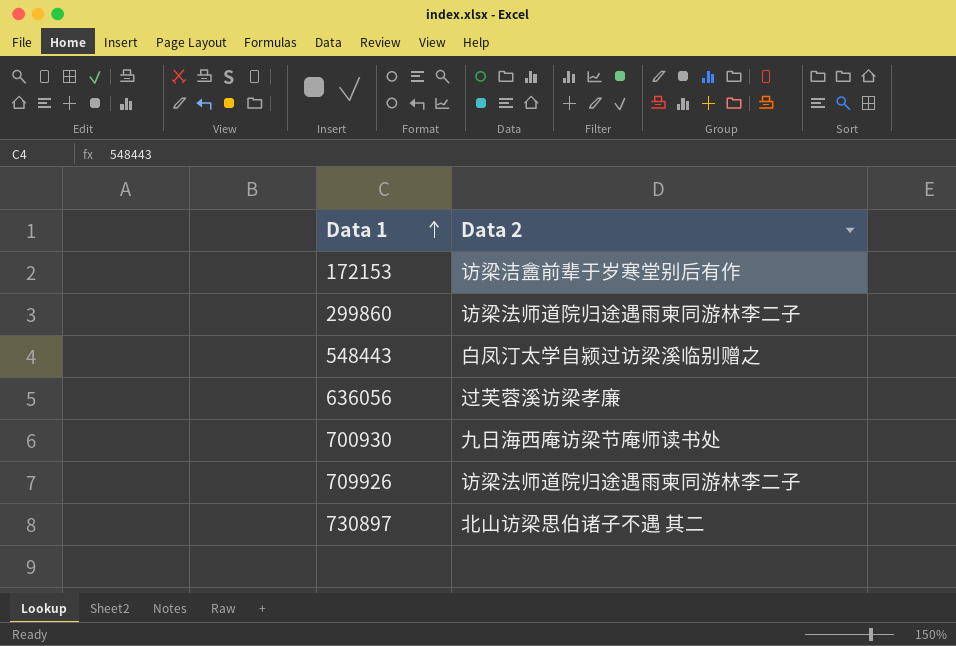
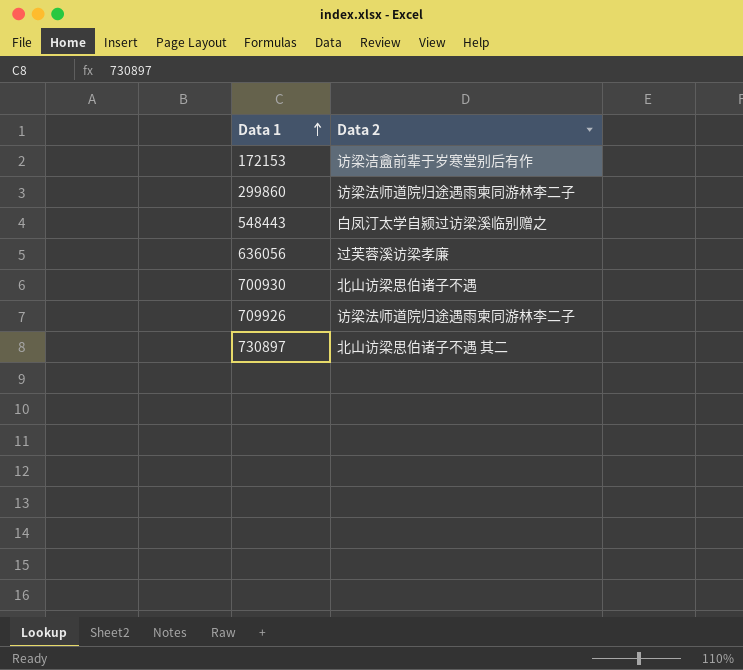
700930 | Data 2: 九日海西庵访梁节庵师读书处 -> 北山访梁思伯诸子不遇

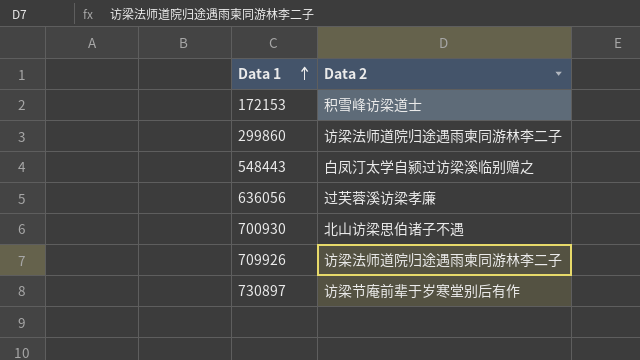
172153 | Data 2: 访梁洁盦前辈于岁寒堂别后有作 -> 积雪峰访梁道士
730897 | Data 2: 北山访梁思伯诸子不遇 其二 -> 访梁节庵前辈于岁寒堂别后有作

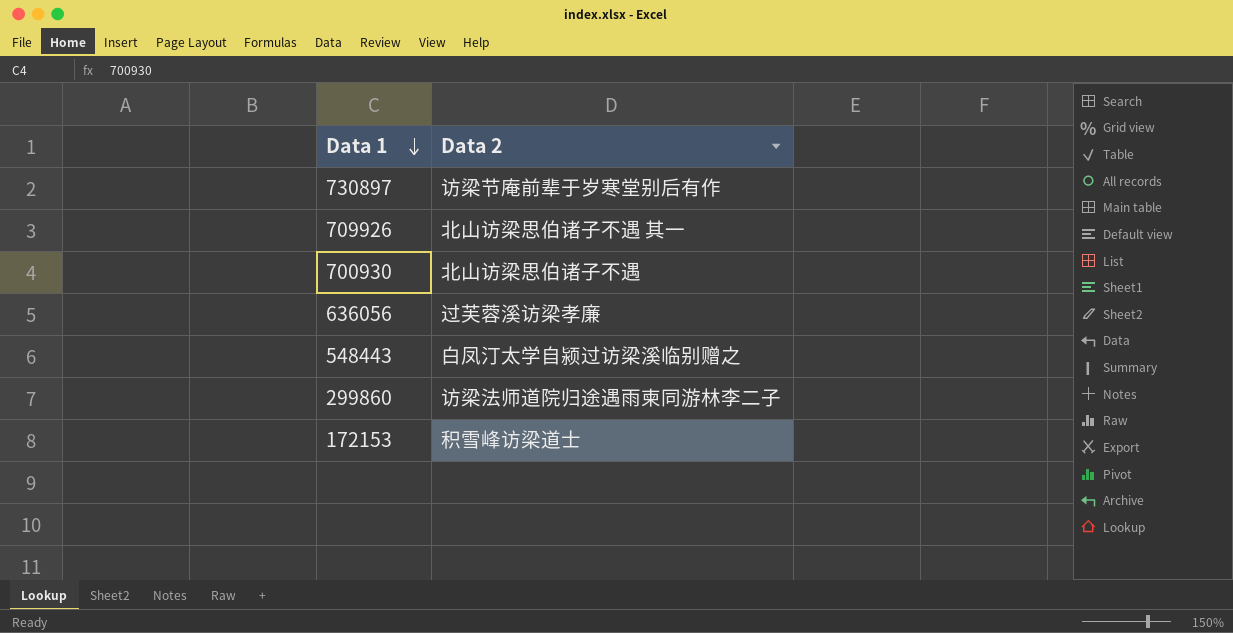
row order: Data 1 ascending -> Data 1 descending
709926 | Data 2: 访梁法师道院归途遇雨柬同游林李二子 -> 北山访梁思伯诸子不遇 其一

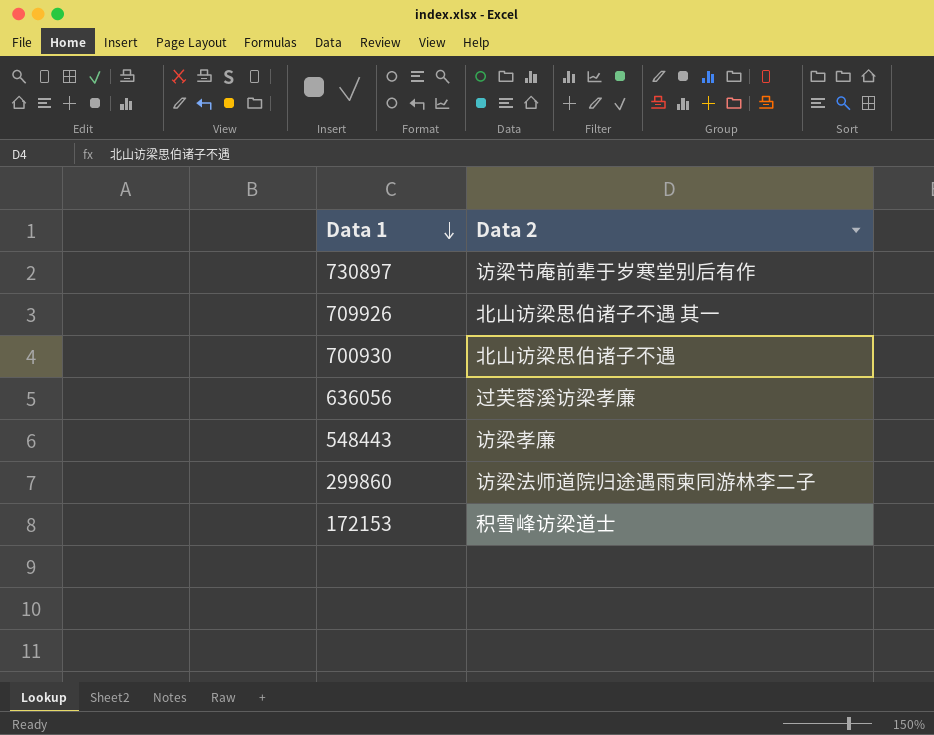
548443 | Data 2: 白凤汀太学自颍过访梁溪临别赠之 -> 访梁孝廉

